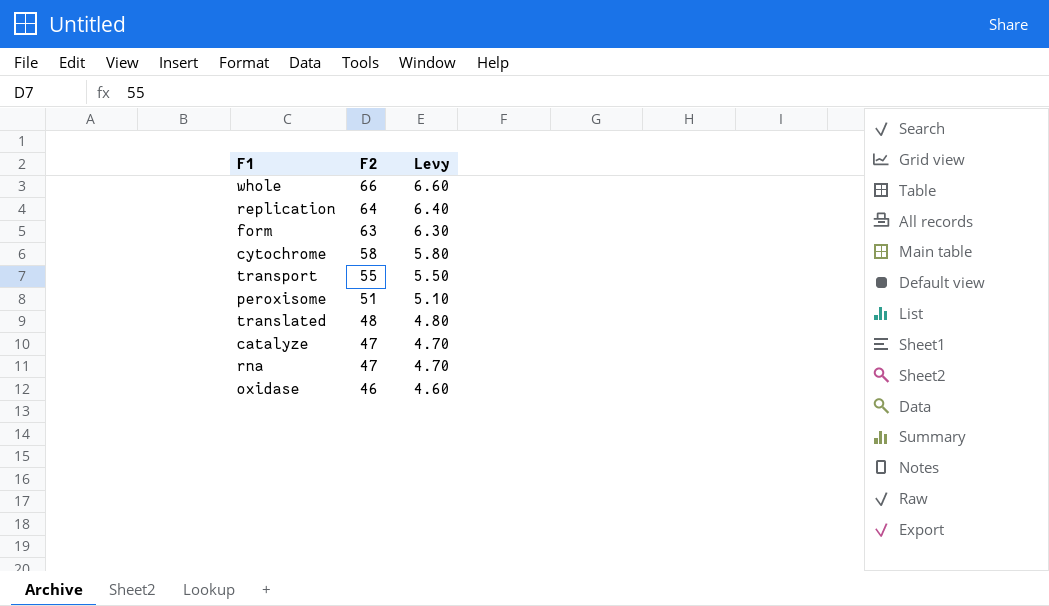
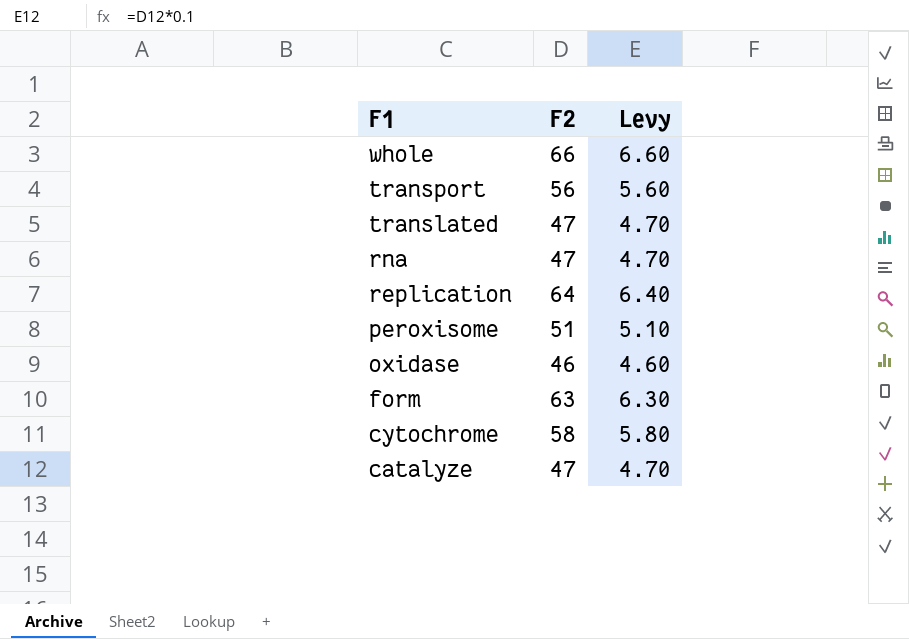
row order: F2 descending -> F1 descending
transport | F2: 55 -> 56
transport | Levy: 5.50 -> 5.60
translated | F2: 48 -> 47
translated | Levy: 4.80 -> 4.70

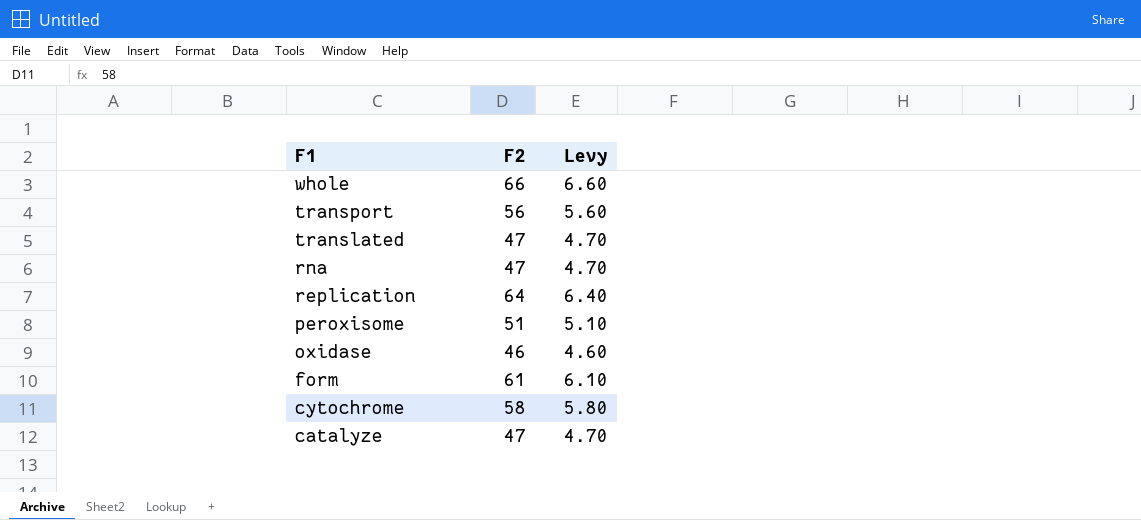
form | F2: 63 -> 61
form | Levy: 6.30 -> 6.10

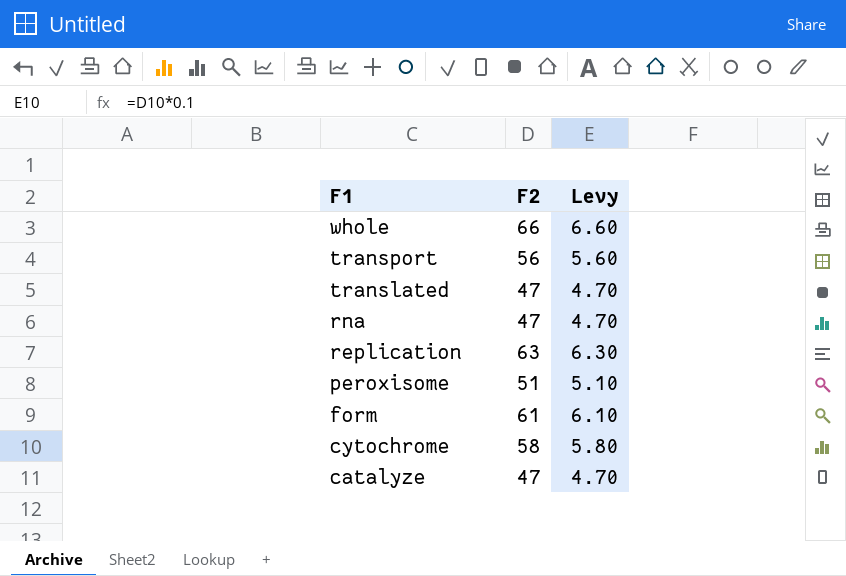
row oxidase: 46 | 4.60 -> none
replication | F2: 64 -> 63
replication | Levy: 6.40 -> 6.30

